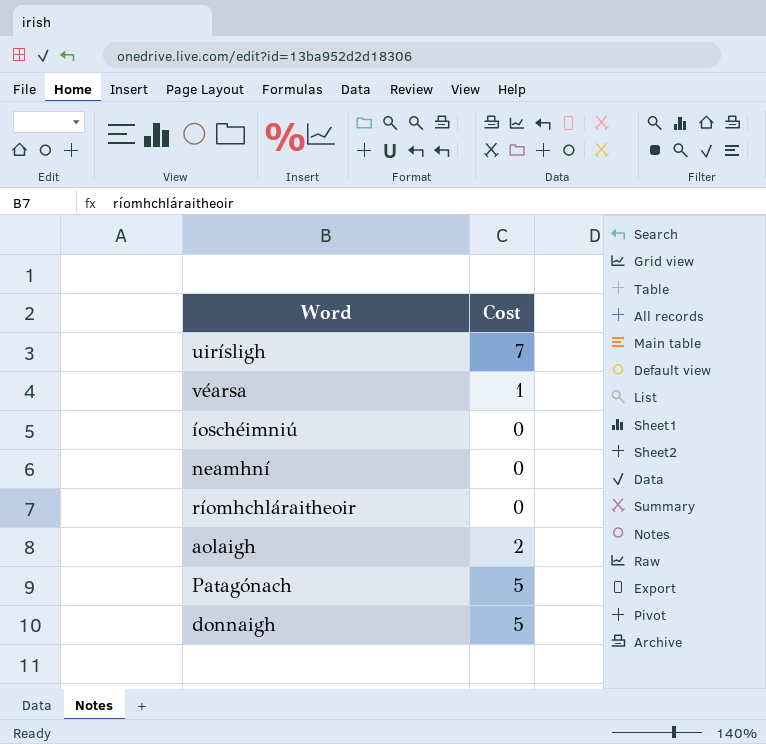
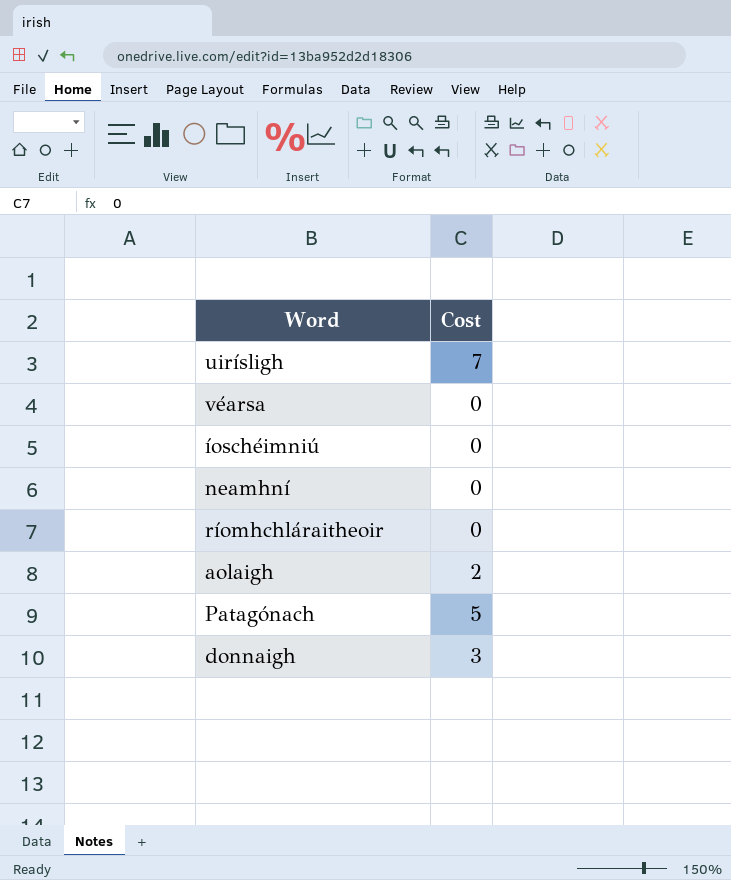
véarsa | Cost: 1 -> 0
donnaigh | Cost: 5 -> 3

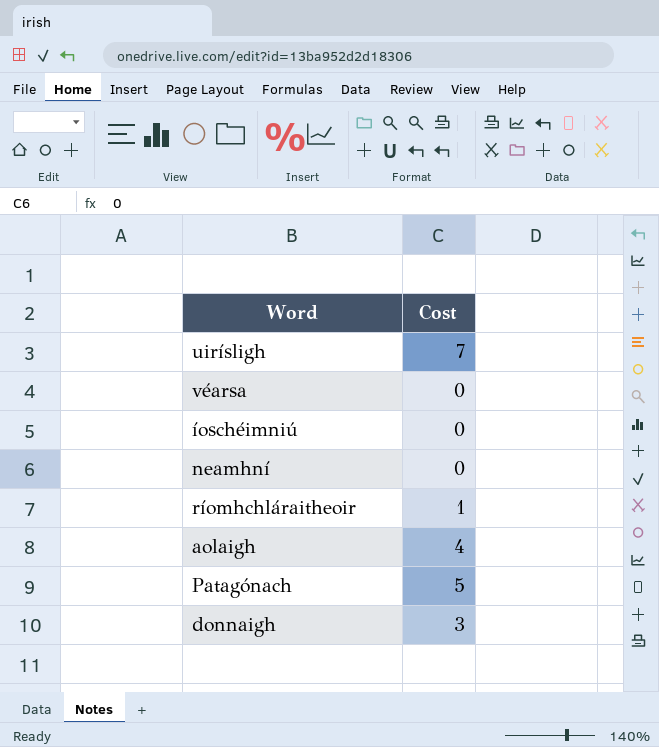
ríomhchláraitheoir | Cost: 0 -> 1
aolaigh | Cost: 2 -> 4

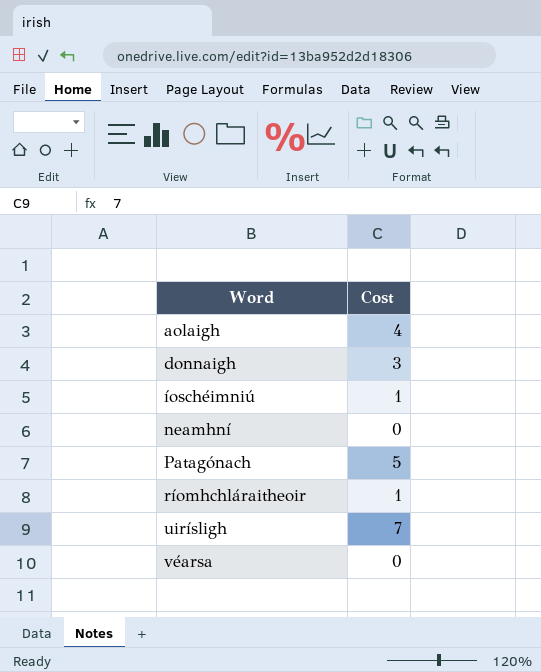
row order: none -> Word ascending
íoschéimniú | Cost: 0 -> 1

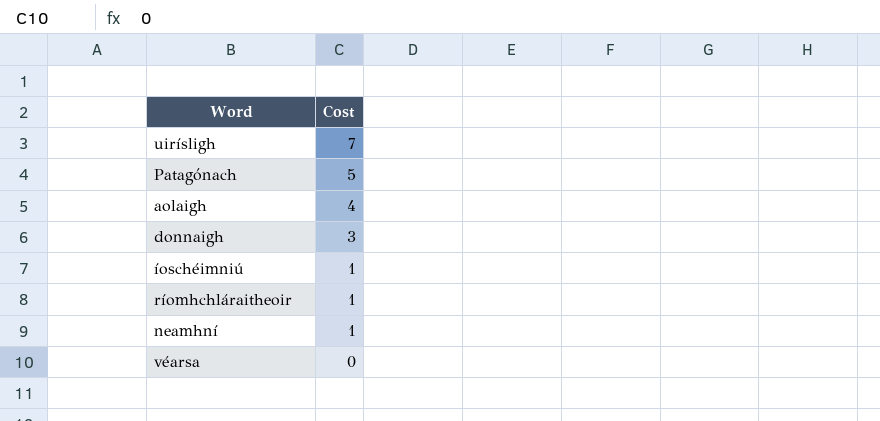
row order: Word ascending -> Cost descending
neamhní | Cost: 0 -> 1

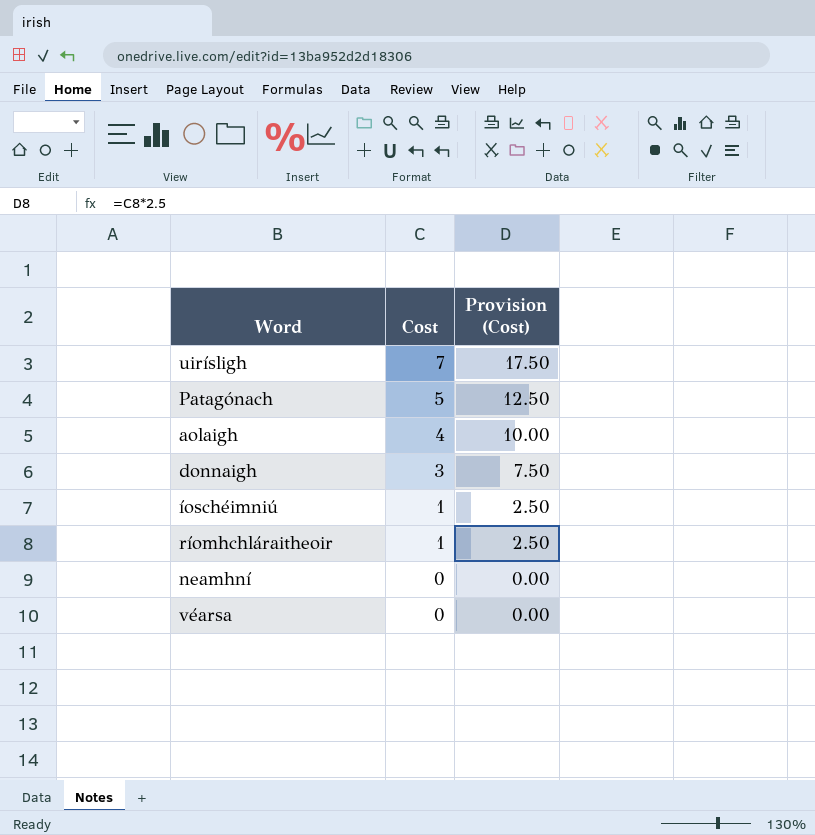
column Provision (Cost) | formula: none -> [Cost] * 2.5
neamhní | Cost: 1 -> 0

